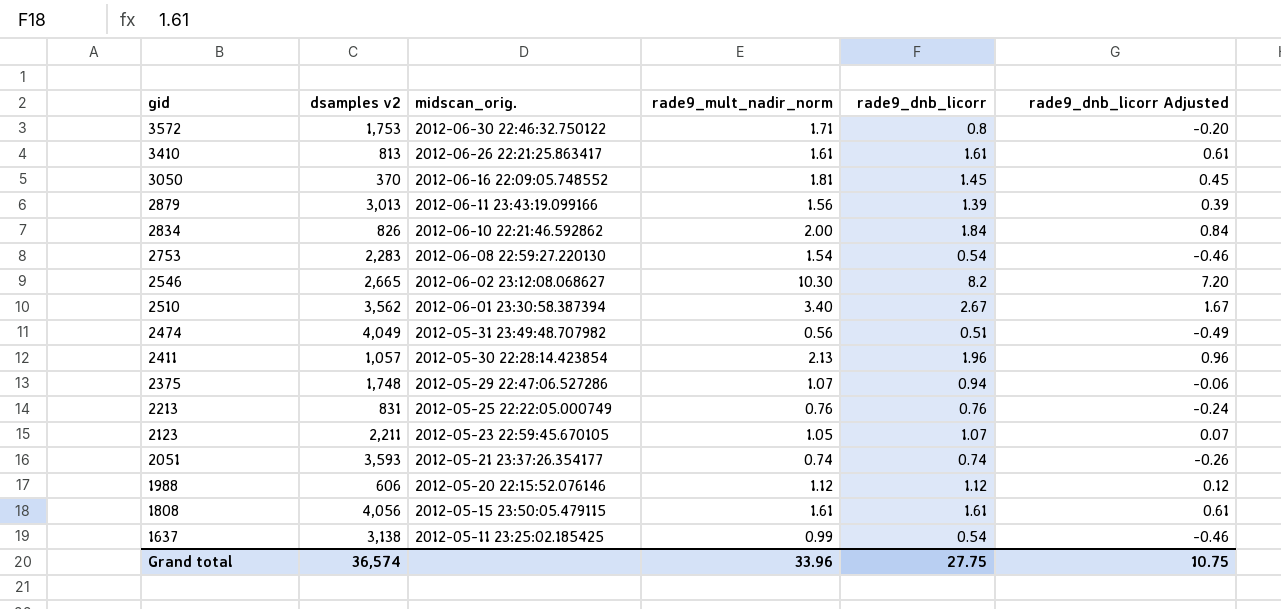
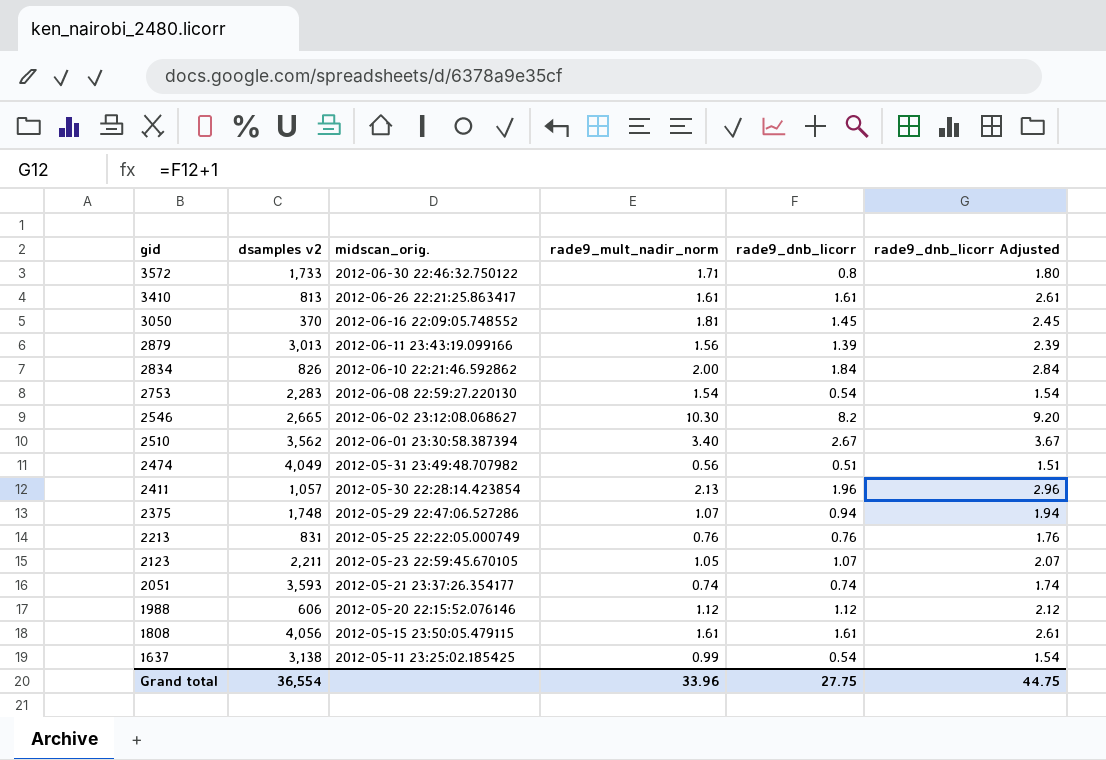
column rade9_dnb_licorr Adjusted | formula: [rade9_dnb_licorr] - 1 -> [rade9_dnb_licorr] + 1
3572 | dsamples v2: 1,753 -> 1,733
Grand total | dsamples v2: 36,574 -> 36,554
Grand total | rade9_dnb_licorr Adjusted: 10.75 -> 44.75

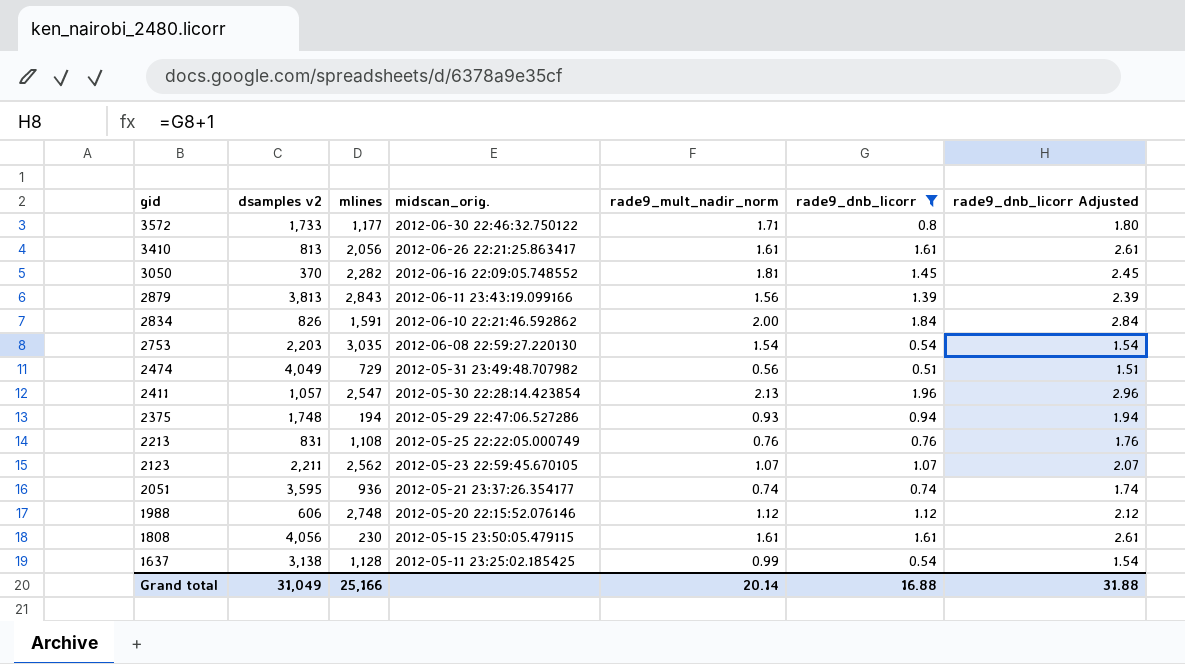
filter: none -> rade9_dnb_licorr <= 1.96
column mlines | position: none -> 3
2879 | dsamples v2: 3,013 -> 3,813
2753 | dsamples v2: 2,283 -> 2,203
2375 | rade9_mult_nadir_norm: 1.07 -> 0.93
2123 | rade9_mult_nadir_norm: 1.05 -> 1.07
2051 | dsamples v2: 3,593 -> 3,595
Grand total | dsamples v2: 36,554 -> 31,049
Grand total | rade9_mult_nadir_norm: 33.96 -> 20.14
Grand total | rade9_dnb_licorr: 27.75 -> 16.88
Grand total | rade9_dnb_licorr Adjusted: 44.75 -> 31.88

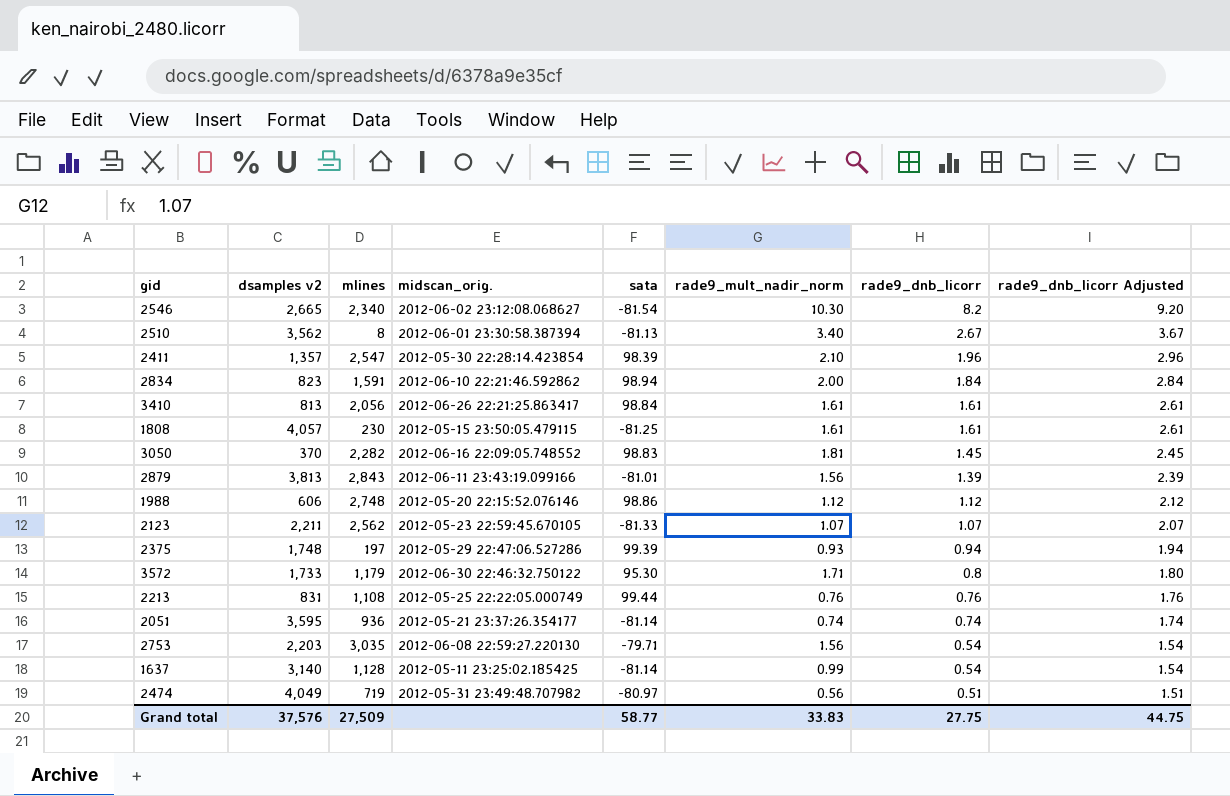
filter: rade9_dnb_licorr <= 1.96 -> none
row order: gid descending -> rade9_dnb_licorr descending
column sata | position: none -> 5
2411 | dsamples v2: 1,057 -> 1,357
2411 | rade9_mult_nadir_norm: 2.13 -> 2.10
2834 | dsamples v2: 826 -> 823
1808 | dsamples v2: 4,056 -> 4,057
2375 | mlines: 194 -> 197
3572 | mlines: 1,177 -> 1,179
2753 | rade9_mult_nadir_norm: 1.54 -> 1.56
1637 | dsamples v2: 3,138 -> 3,140
2474 | mlines: 729 -> 719
Grand total | dsamples v2: 31,049 -> 37,576
Grand total | mlines: 25,166 -> 27,509
Grand total | rade9_mult_nadir_norm: 20.14 -> 33.83
Grand total | rade9_dnb_licorr: 16.88 -> 27.75
Grand total | rade9_dnb_licorr Adjusted: 31.88 -> 44.75

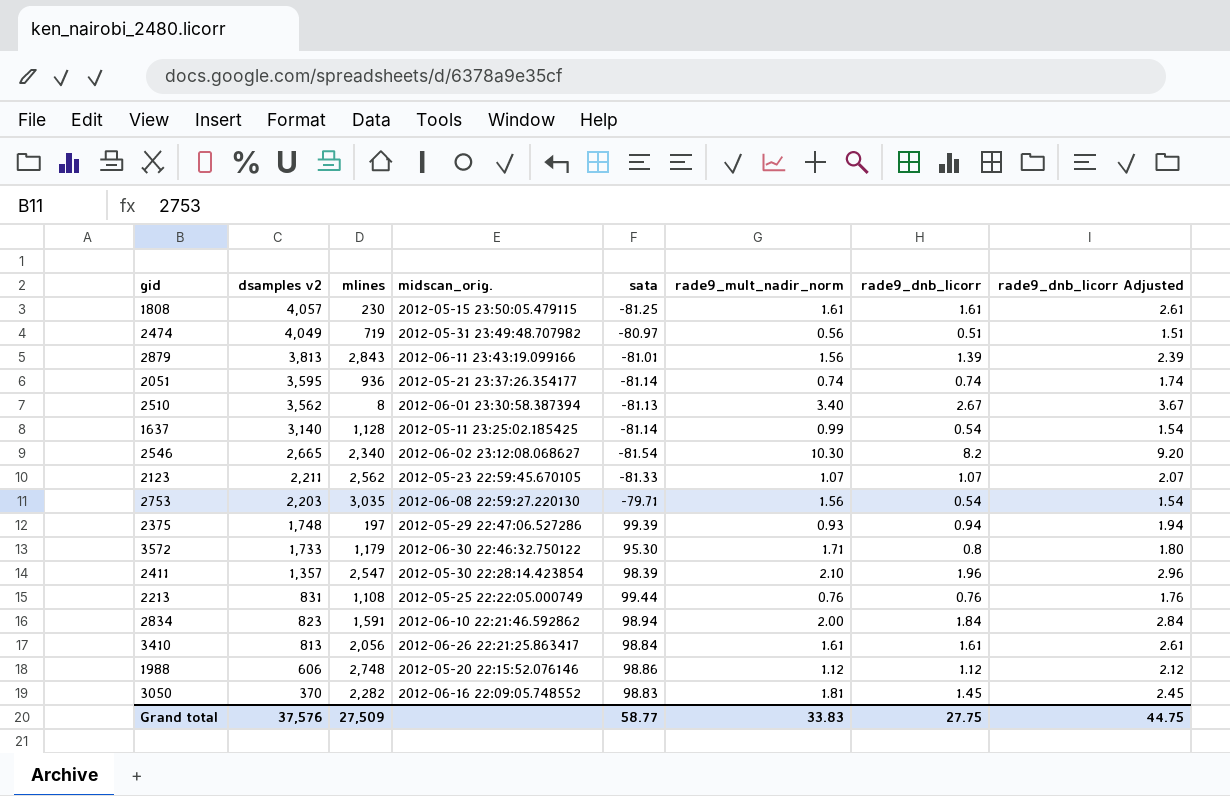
row order: rade9_dnb_licorr descending -> dsamples v2 descending

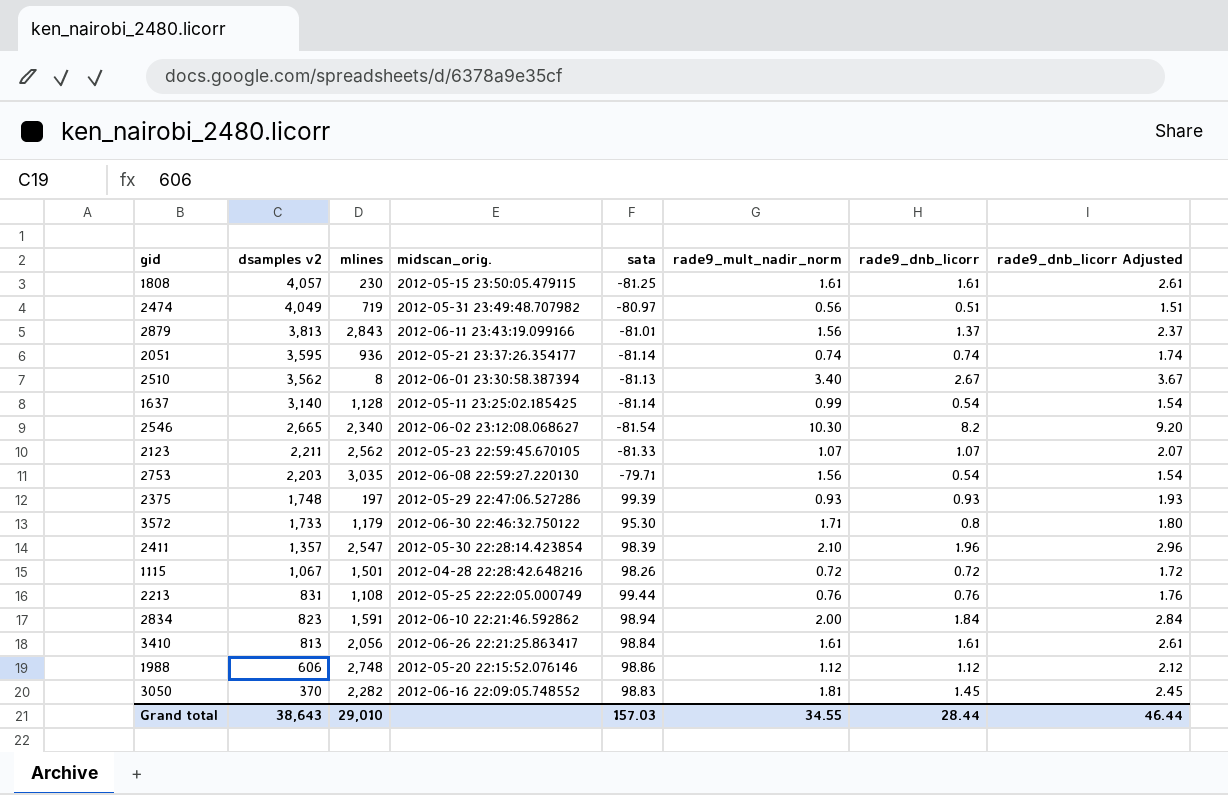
2879 | rade9_dnb_licorr: 1.39 -> 1.37
2879 | rade9_dnb_licorr Adjusted: 2.39 -> 2.37
2375 | rade9_dnb_licorr: 0.94 -> 0.93
2375 | rade9_dnb_licorr Adjusted: 1.94 -> 1.93
row 1115: none -> 1,067 | 1,501 | 2012-04-28 22:28:42.648216 | 98.26 | 0.72 | 0.72 | 1.72
Grand total | dsamples v2: 37,576 -> 38,643
Grand total | mlines: 27,509 -> 29,010
Grand total | sata: 58.77 -> 157.03
Grand total | rade9_mult_nadir_norm: 33.83 -> 34.55
Grand total | rade9_dnb_licorr: 27.75 -> 28.44
Grand total | rade9_dnb_licorr Adjusted: 44.75 -> 46.44

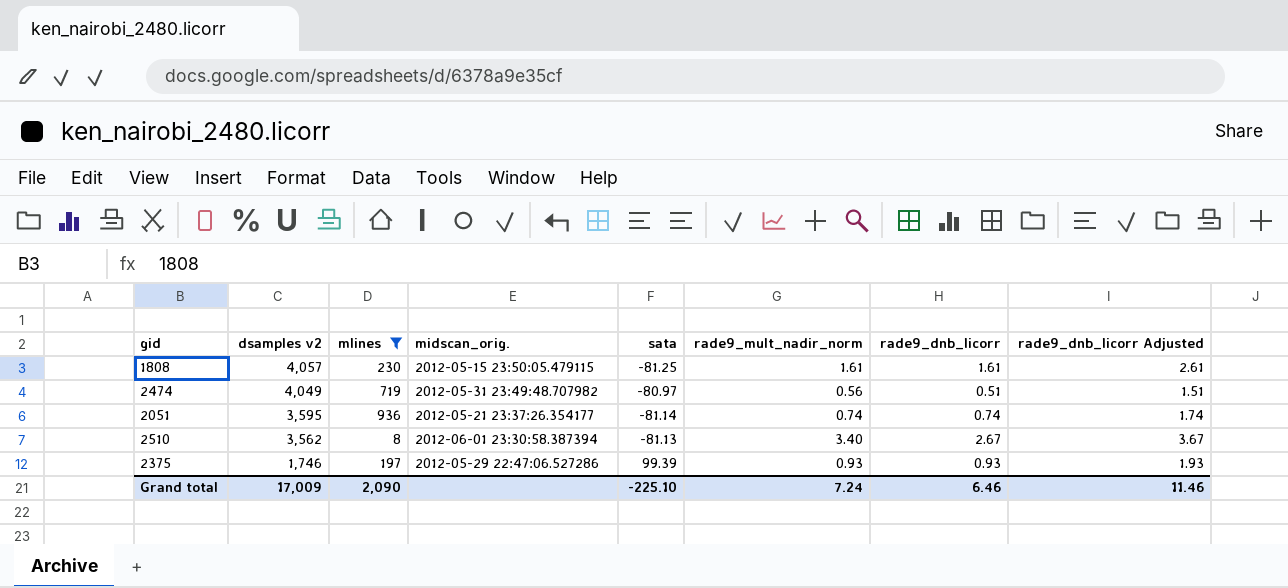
filter: none -> mlines <= 936
2375 | dsamples v2: 1,748 -> 1,746
Grand total | dsamples v2: 38,643 -> 17,009
Grand total | mlines: 29,010 -> 2,090
Grand total | sata: 157.03 -> -225.10
Grand total | rade9_mult_nadir_norm: 34.55 -> 7.24
Grand total | rade9_dnb_licorr: 28.44 -> 6.46
Grand total | rade9_dnb_licorr Adjusted: 46.44 -> 11.46

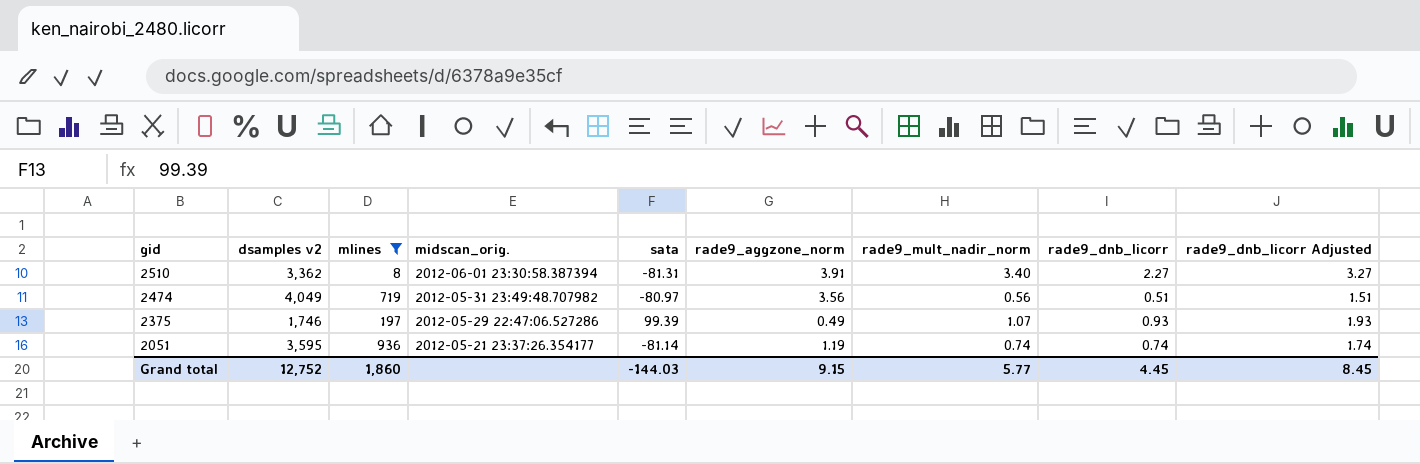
row order: dsamples v2 descending -> gid descending
column rade9_aggzone_norm | position: none -> 6
row 1808: 4,057 | 230 | 2012-05-15 23:50:05.479115 | -81.25 | 1.61 | 1.61 | 2.61 -> none
2510 | dsamples v2: 3,562 -> 3,362
2510 | sata: -81.13 -> -81.31
2510 | rade9_dnb_licorr: 2.67 -> 2.27
2510 | rade9_dnb_licorr Adjusted: 3.67 -> 3.27
2375 | rade9_mult_nadir_norm: 0.93 -> 1.07
Grand total | dsamples v2: 17,009 -> 12,752
Grand total | mlines: 2,090 -> 1,860
Grand total | sata: -225.10 -> -144.03
Grand total | rade9_mult_nadir_norm: 7.24 -> 5.77
Grand total | rade9_dnb_licorr: 6.46 -> 4.45
Grand total | rade9_dnb_licorr Adjusted: 11.46 -> 8.45

